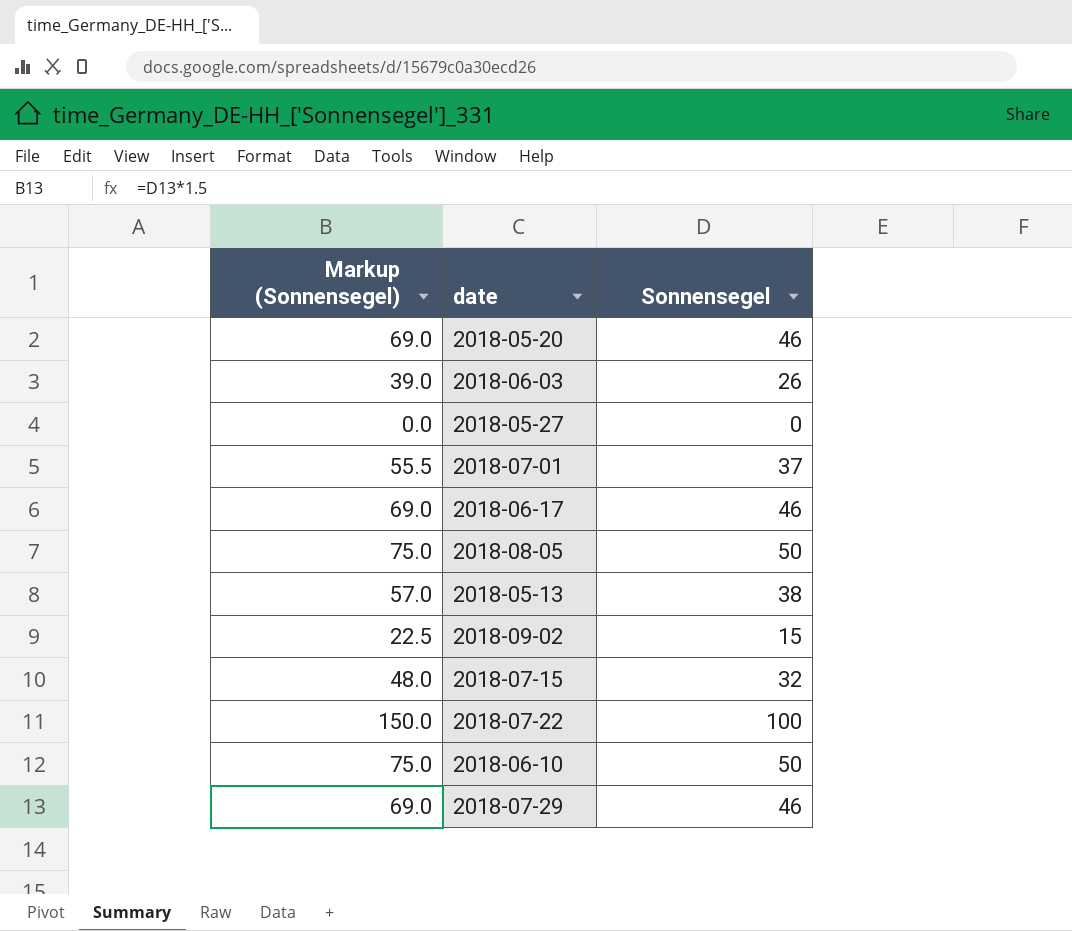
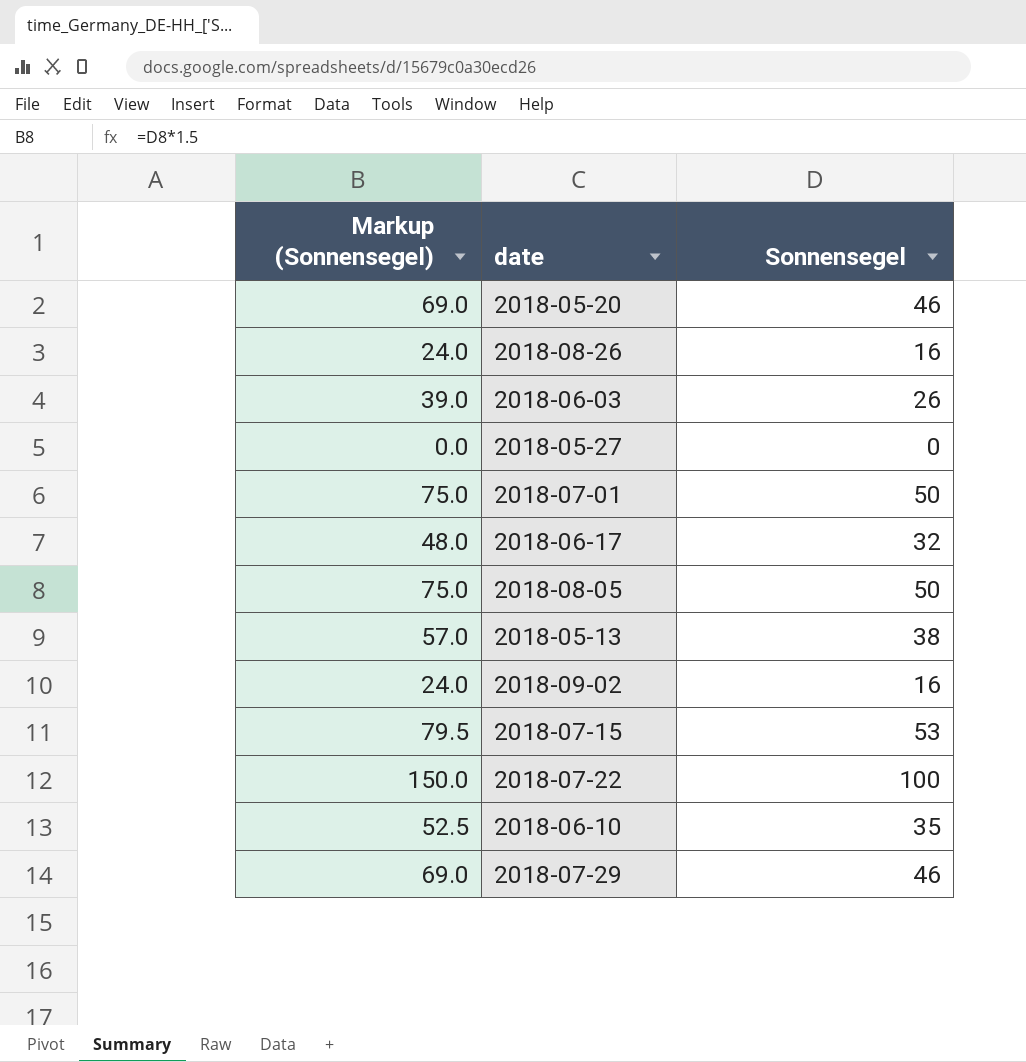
row 2018-08-26: none -> 24.0 | 16
2018-07-01 | Markup (Sonnensegel): 55.5 -> 75.0
2018-07-01 | Sonnensegel: 37 -> 50
2018-06-17 | Markup (Sonnensegel): 69.0 -> 48.0
2018-06-17 | Sonnensegel: 46 -> 32
2018-09-02 | Markup (Sonnensegel): 22.5 -> 24.0
2018-09-02 | Sonnensegel: 15 -> 16
2018-07-15 | Markup (Sonnensegel): 48.0 -> 79.5
2018-07-15 | Sonnensegel: 32 -> 53
2018-06-10 | Markup (Sonnensegel): 75.0 -> 52.5
2018-06-10 | Sonnensegel: 50 -> 35

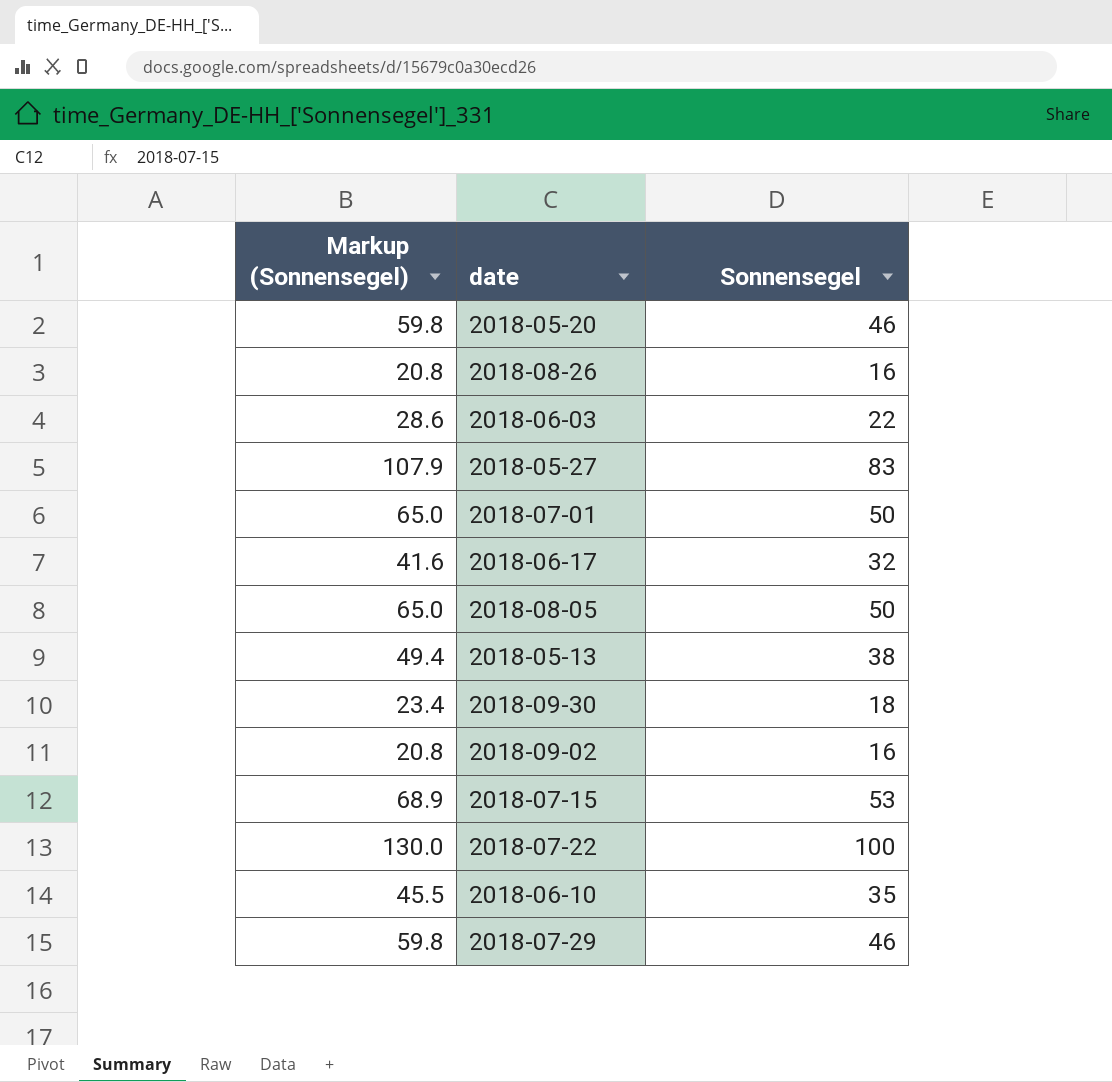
column Markup (Sonnensegel) | formula: [Sonnensegel] * 1.5 -> [Sonnensegel] * 1.3
2018-06-03 | Sonnensegel: 26 -> 22
2018-05-27 | Sonnensegel: 0 -> 83
row 2018-09-30: none -> 23.4 | 18

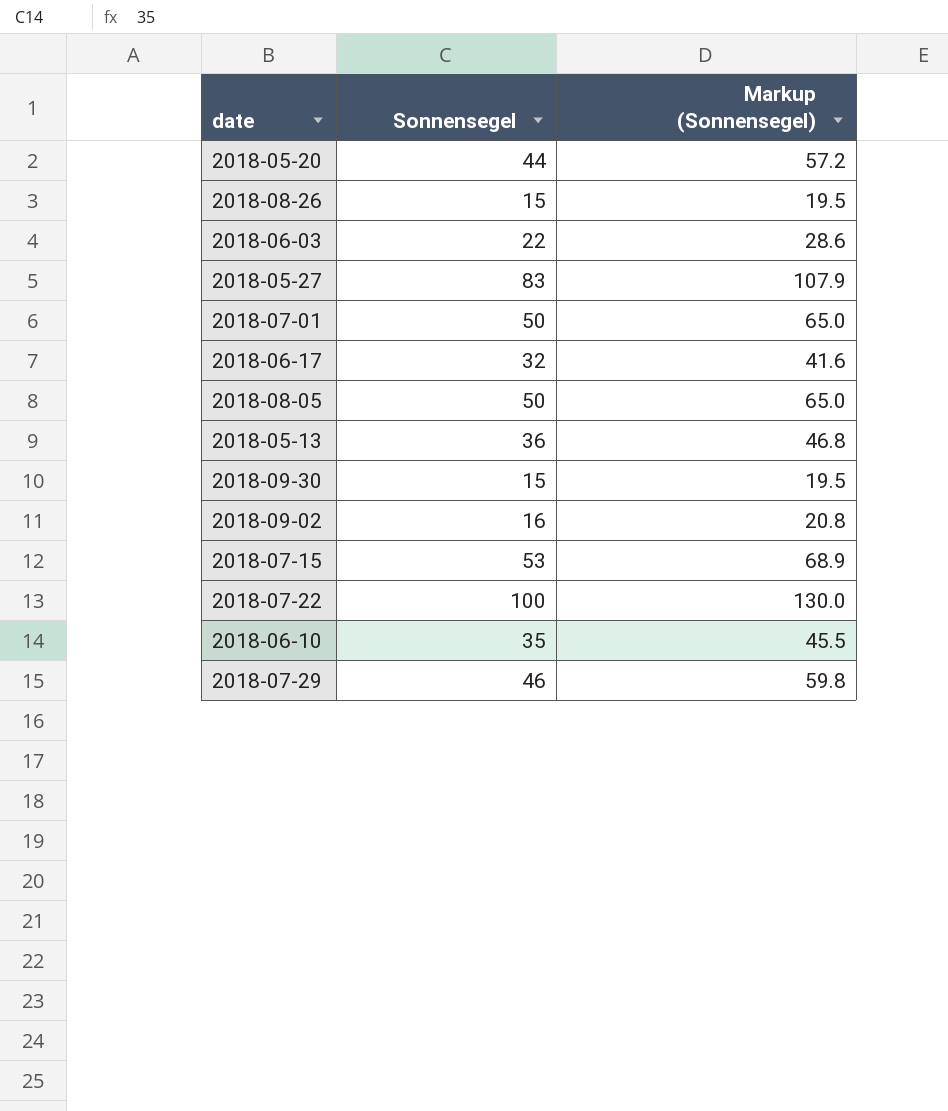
column Markup (Sonnensegel) | position: 1 -> 3
2018-05-20 | Sonnensegel: 46 -> 44
2018-05-20 | Markup (Sonnensegel): 59.8 -> 57.2
2018-08-26 | Sonnensegel: 16 -> 15
2018-08-26 | Markup (Sonnensegel): 20.8 -> 19.5
2018-05-13 | Sonnensegel: 38 -> 36
2018-05-13 | Markup (Sonnensegel): 49.4 -> 46.8
2018-09-30 | Sonnensegel: 18 -> 15
2018-09-30 | Markup (Sonnensegel): 23.4 -> 19.5

